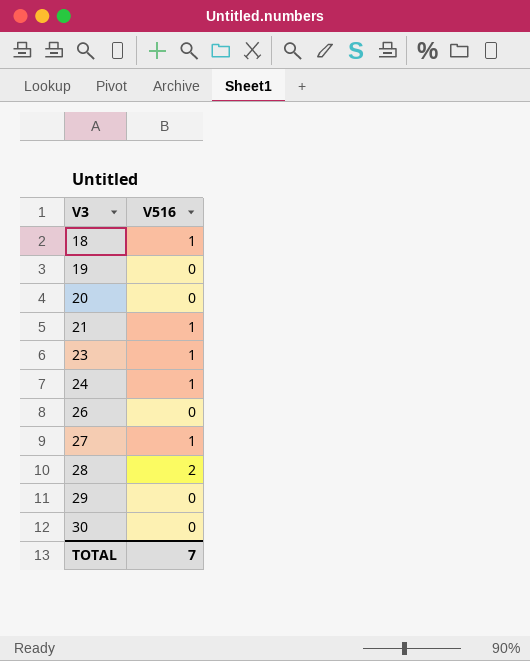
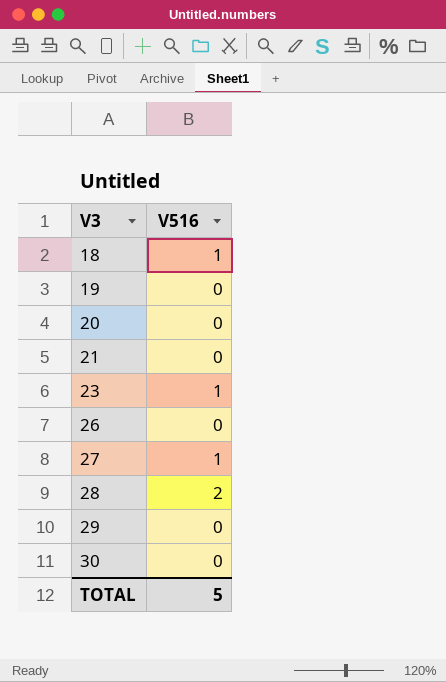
row 24: 1 -> none
21 | V516: 1 -> 0
TOTAL | V516: 7 -> 5

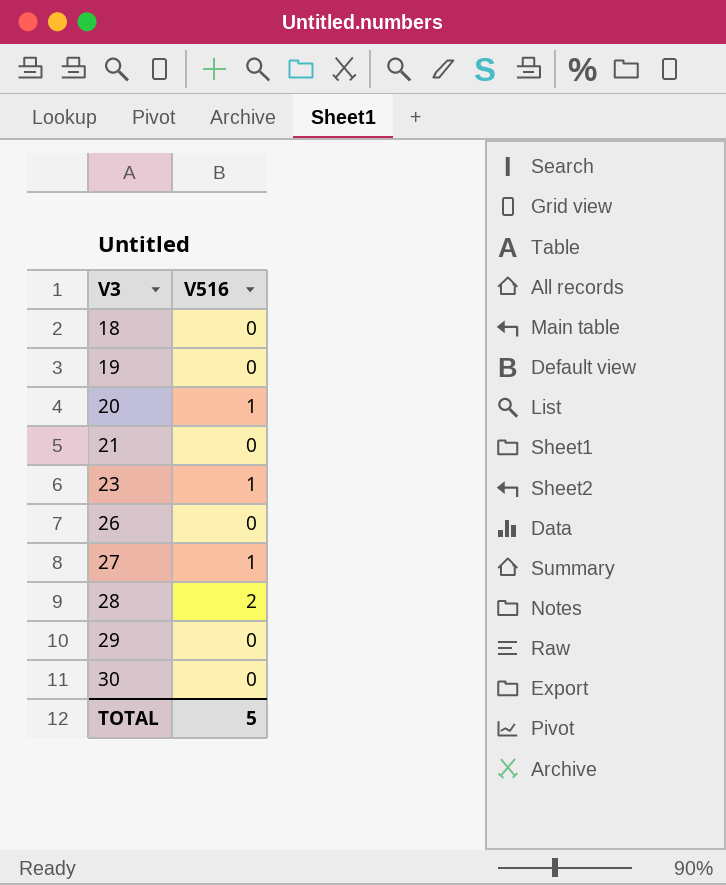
18 | V516: 1 -> 0
20 | V516: 0 -> 1

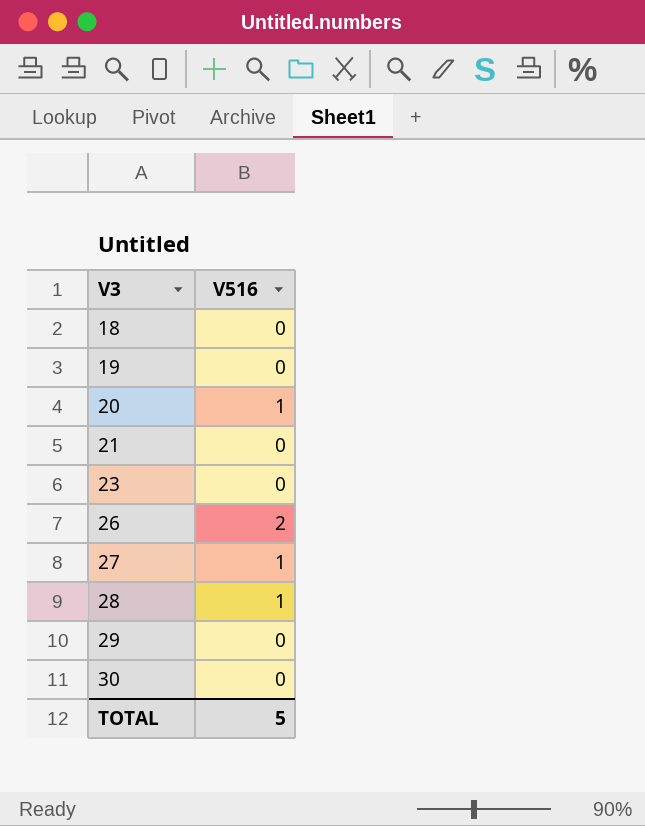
23 | V516: 1 -> 0
26 | V516: 0 -> 2
28 | V516: 2 -> 1

